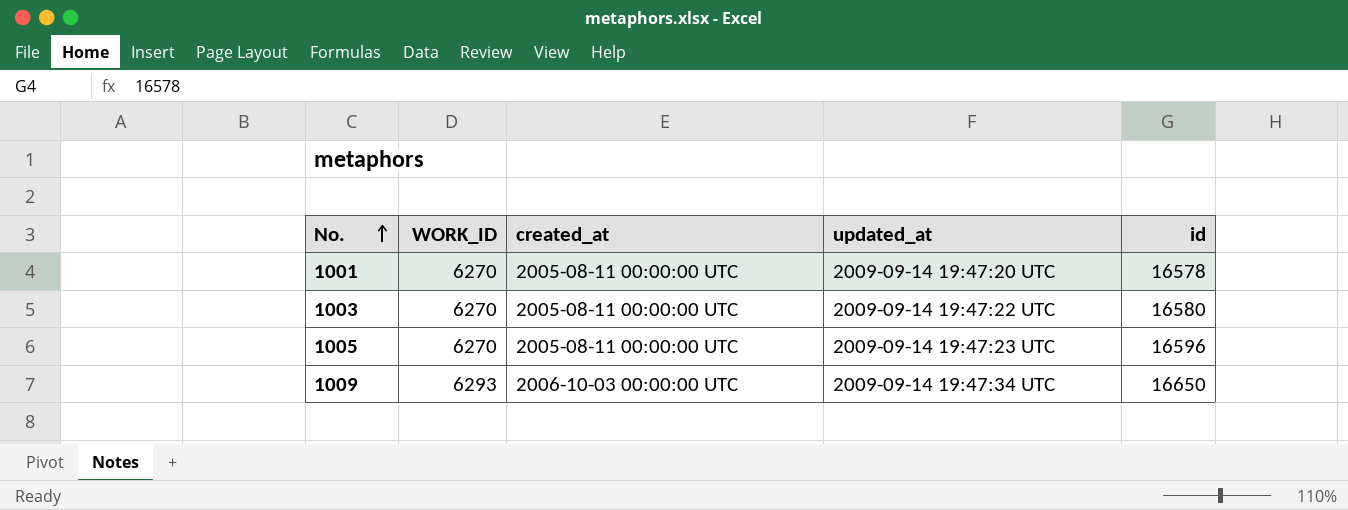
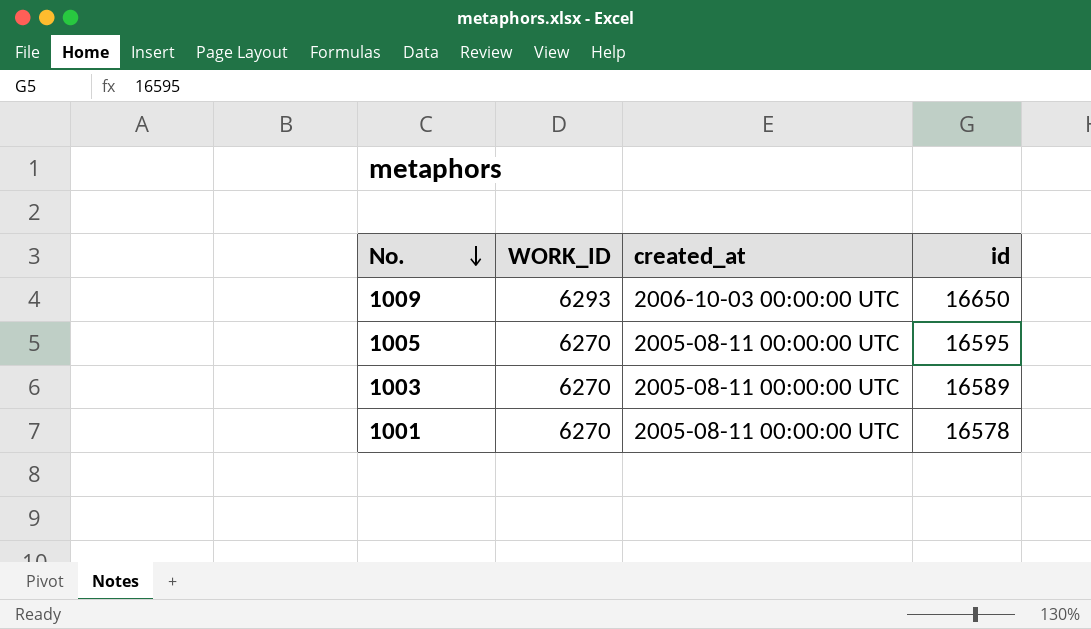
row order: No. ascending -> No. descending
column updated_at | position: 4 -> none
1005 | id: 16596 -> 16595
1003 | id: 16580 -> 16589

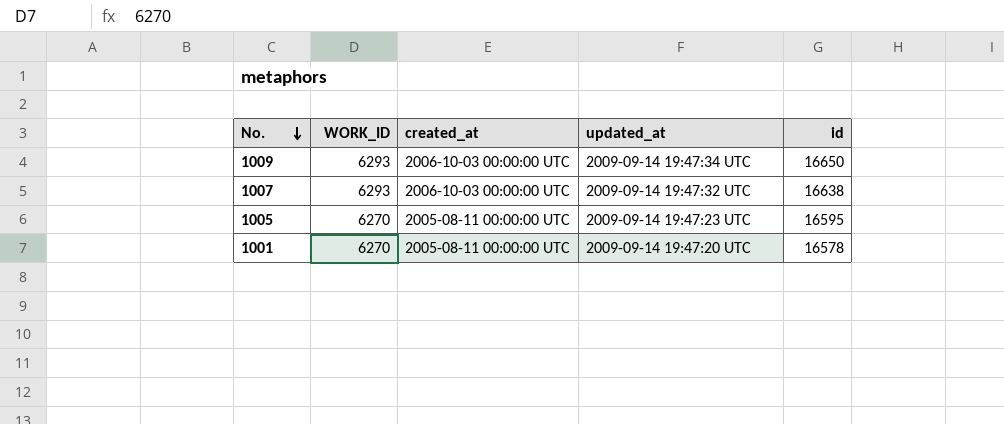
column updated_at | position: none -> 4
row 1003: 6270 | 2005-08-11 00:00:00 UTC | 16589 -> none
row 1007: none -> 6293 | 2006-10-03 00:00:00 UTC | 2009-09-14 19:47:32 UTC | 16638

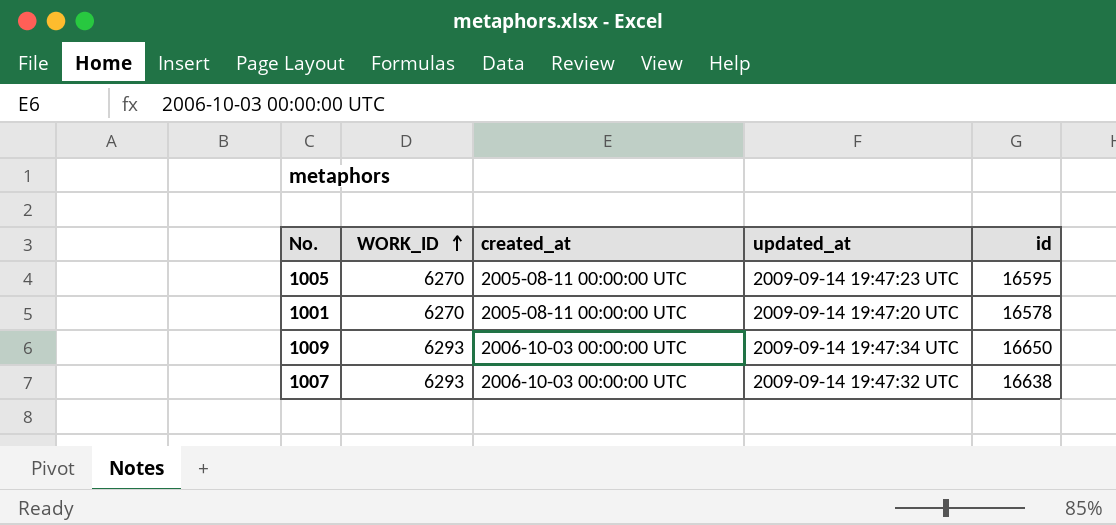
row order: No. descending -> WORK_ID ascending

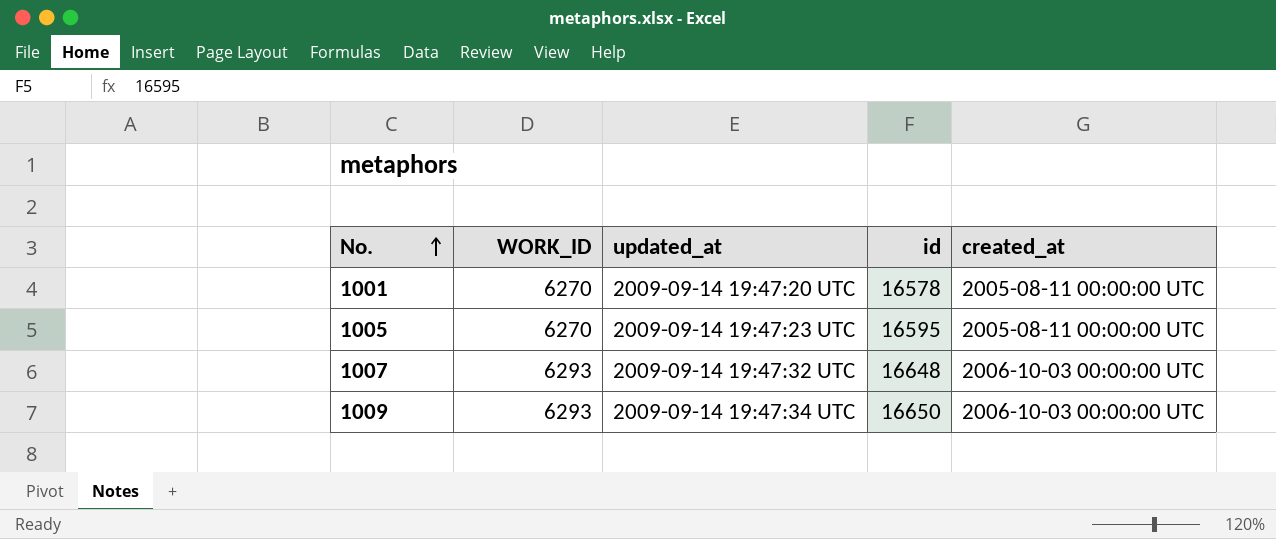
row order: WORK_ID ascending -> No. ascending
column created_at | position: 3 -> 5
1007 | id: 16638 -> 16648

